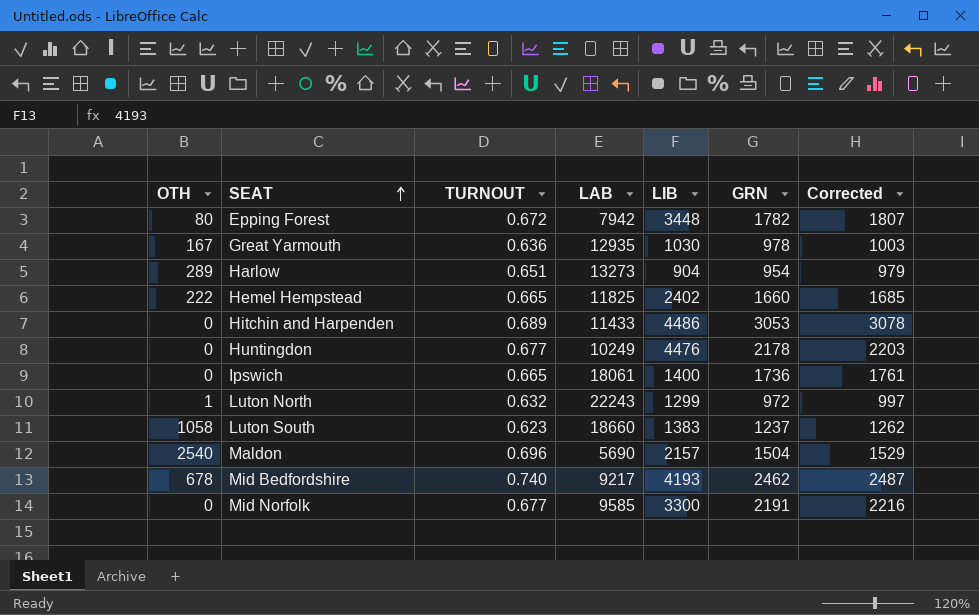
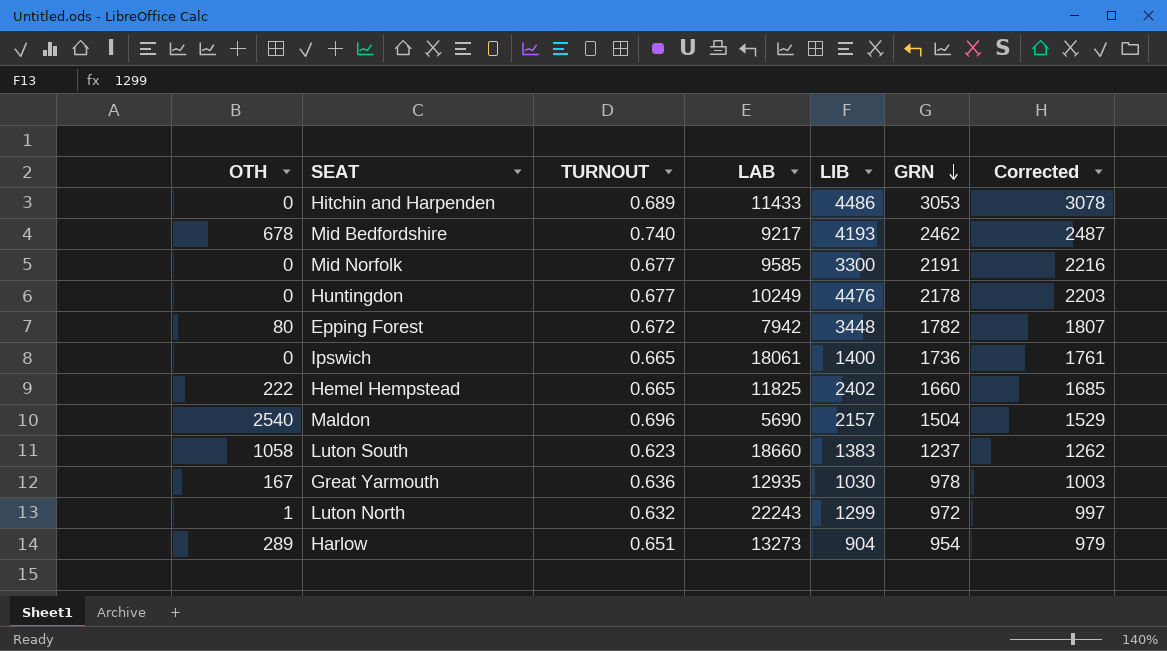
row order: SEAT ascending -> GRN descending

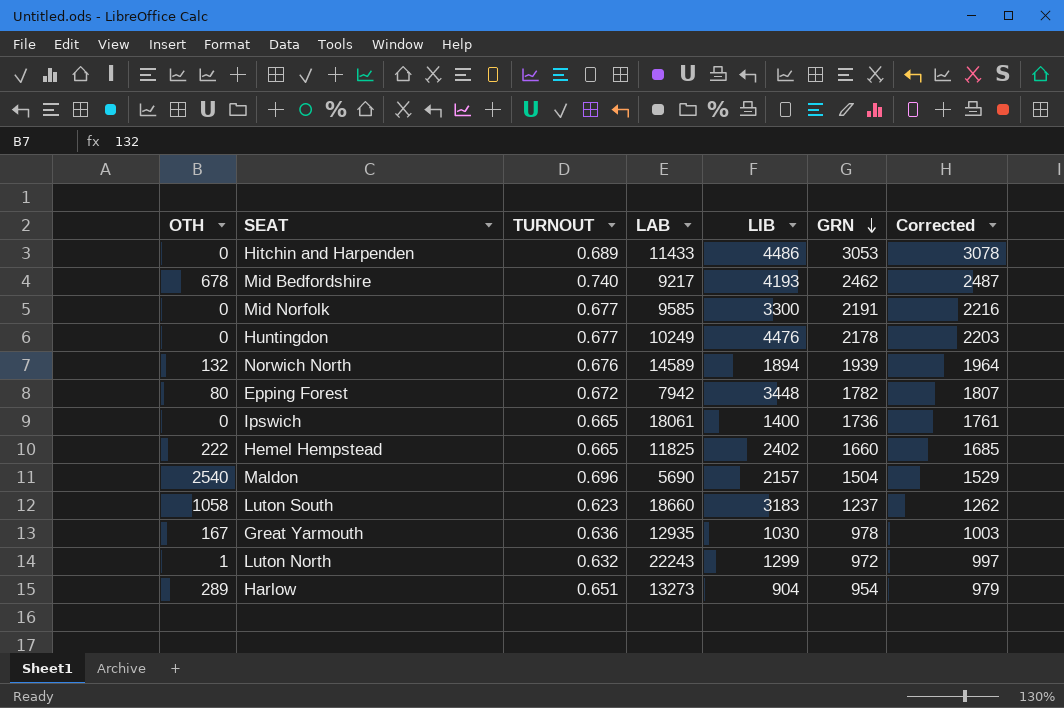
row Norwich North: none -> 132 | 0.676 | 14589 | 1894 | 1939 | 1964
Luton South | LIB: 1383 -> 3183

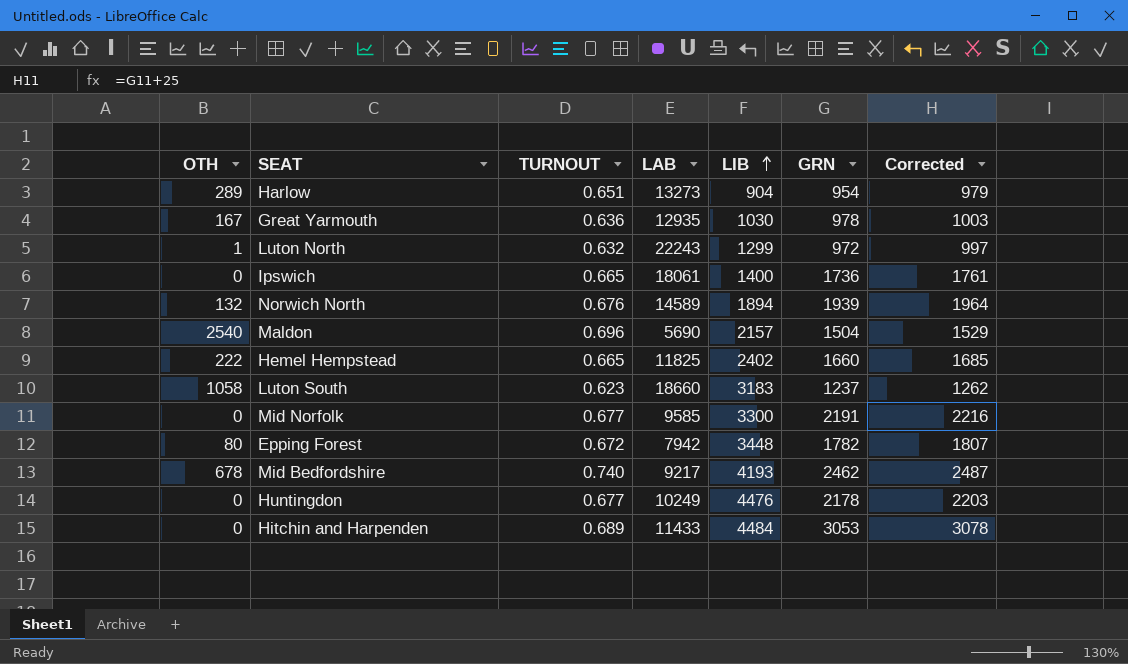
row order: GRN descending -> LIB ascending
Hitchin and Harpenden | LIB: 4486 -> 4484

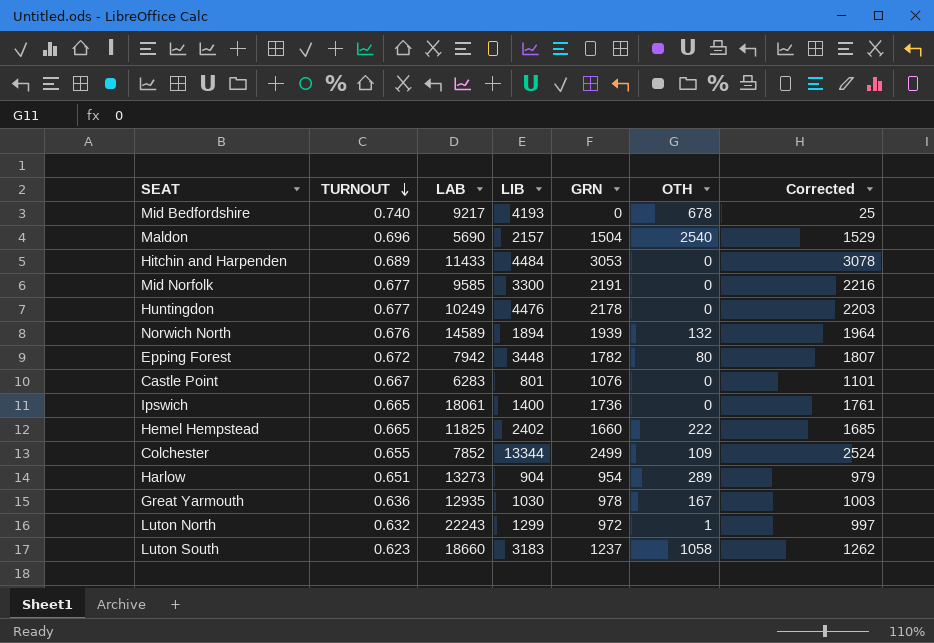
row order: LIB ascending -> TURNOUT descending
column OTH | position: 1 -> 6
Mid Bedfordshire | GRN: 2462 -> 0
Mid Bedfordshire | Corrected: 2487 -> 25
row Castle Point: none -> 0.667 | 6283 | 801 | 1076 | 0 | 1101
row Colchester: none -> 0.655 | 7852 | 13344 | 2499 | 109 | 2524

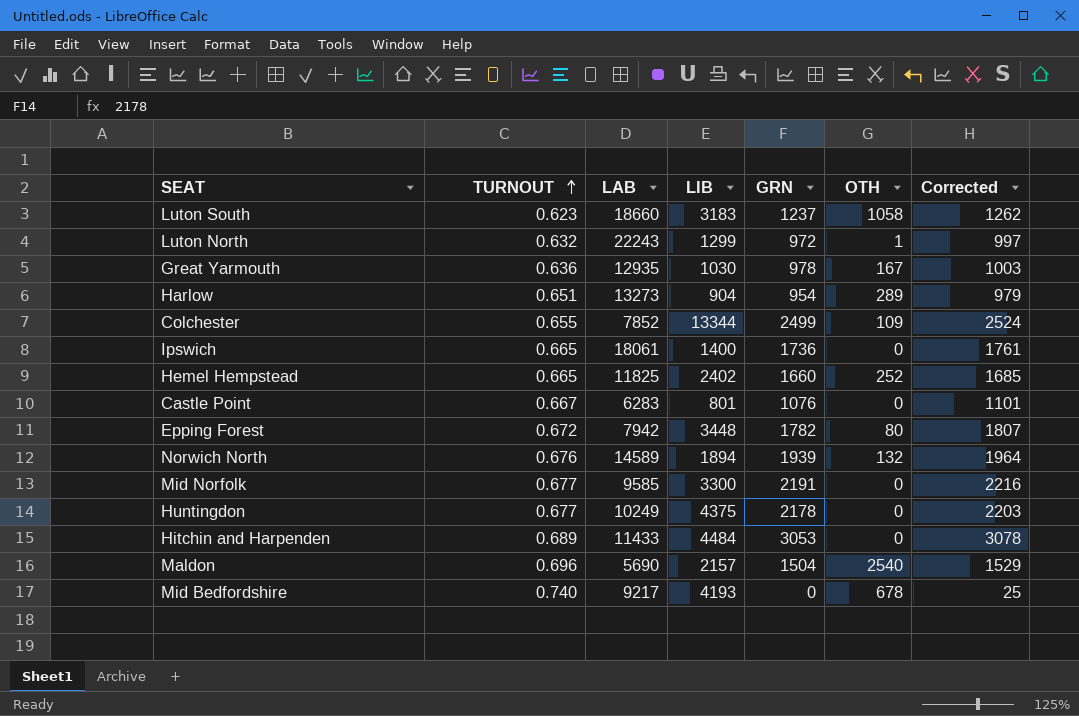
row order: TURNOUT descending -> TURNOUT ascending
Hemel Hempstead | OTH: 222 -> 252
Huntingdon | LIB: 4476 -> 4375

